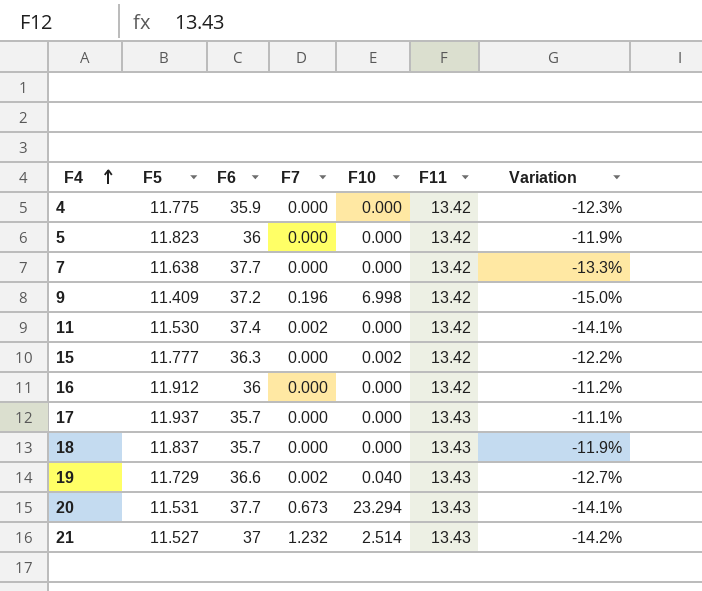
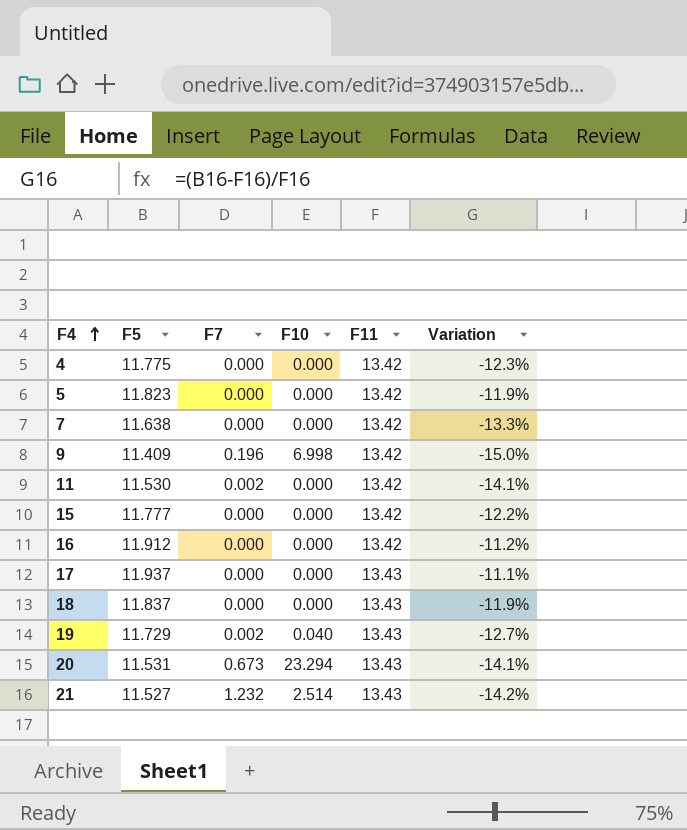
column F6 | position: 3 -> none
15 | F10: 0.002 -> 0.000

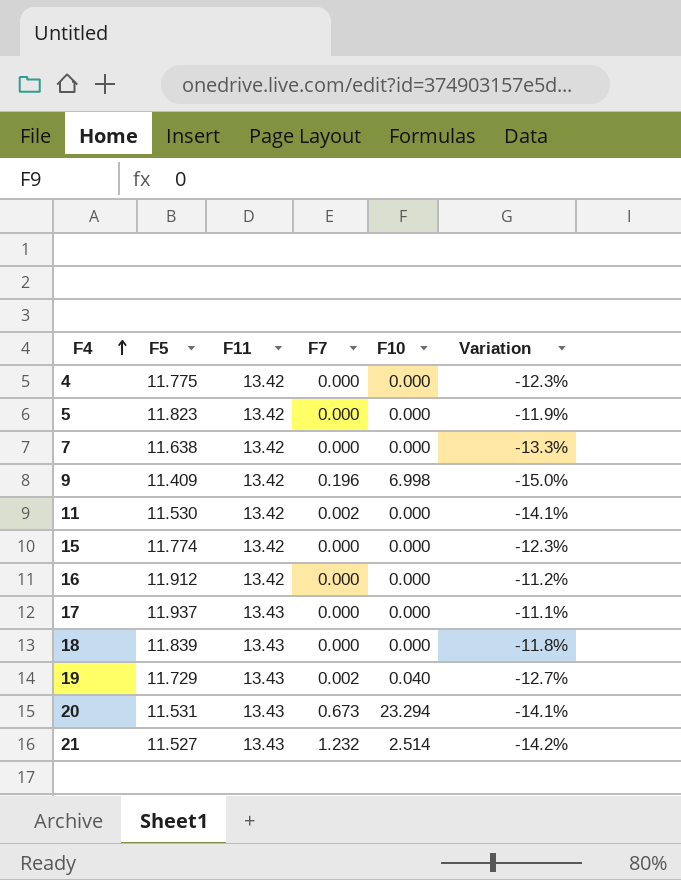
column F11 | position: 5 -> 3
15 | F5: 11.777 -> 11.774
15 | Variation: -12.2% -> -12.3%
18 | F5: 11.837 -> 11.839
18 | Variation: -11.9% -> -11.8%

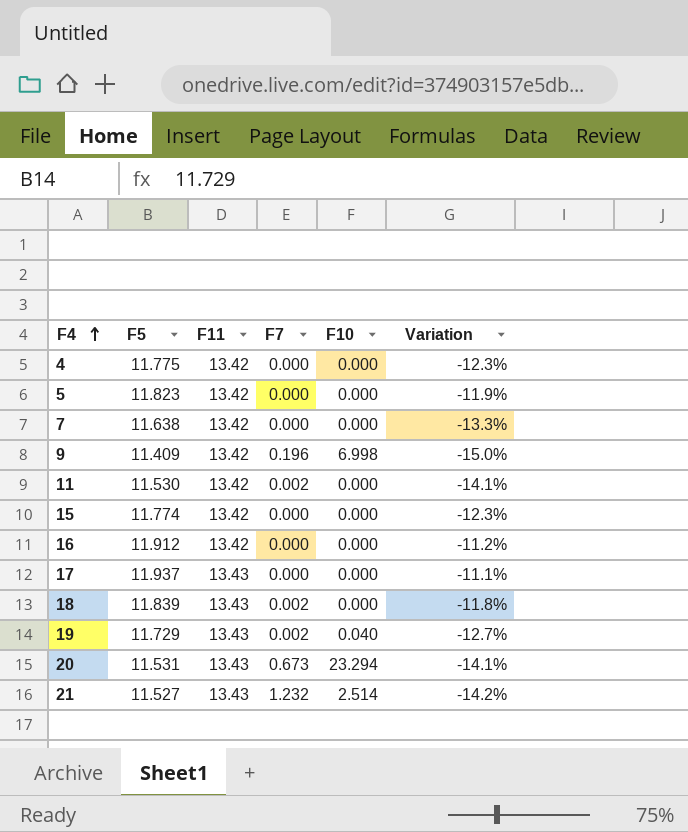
18 | F7: 0.000 -> 0.002

